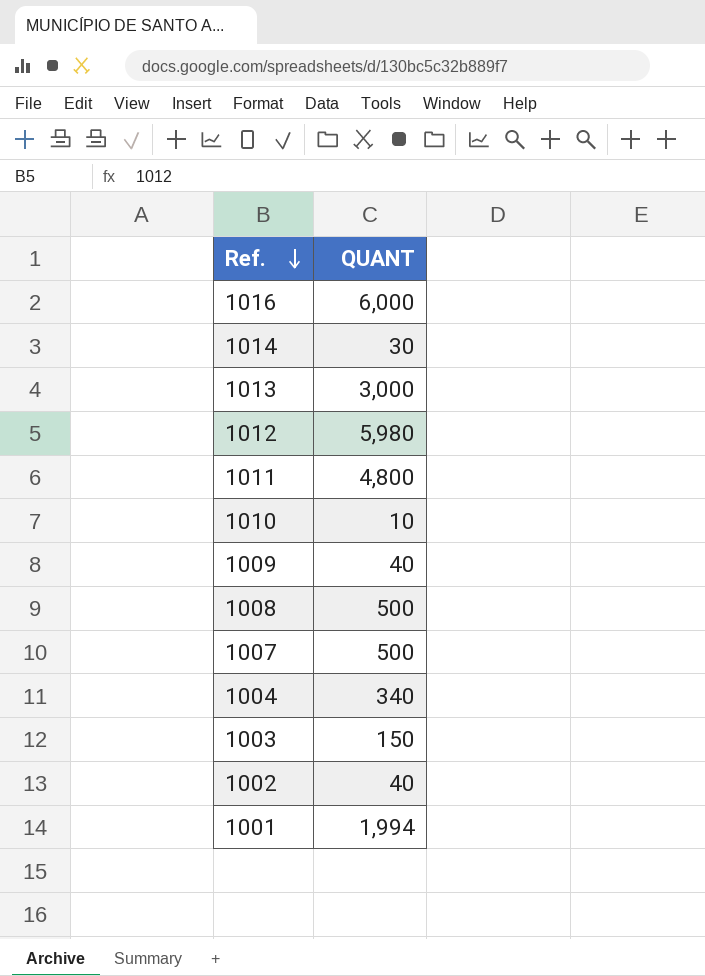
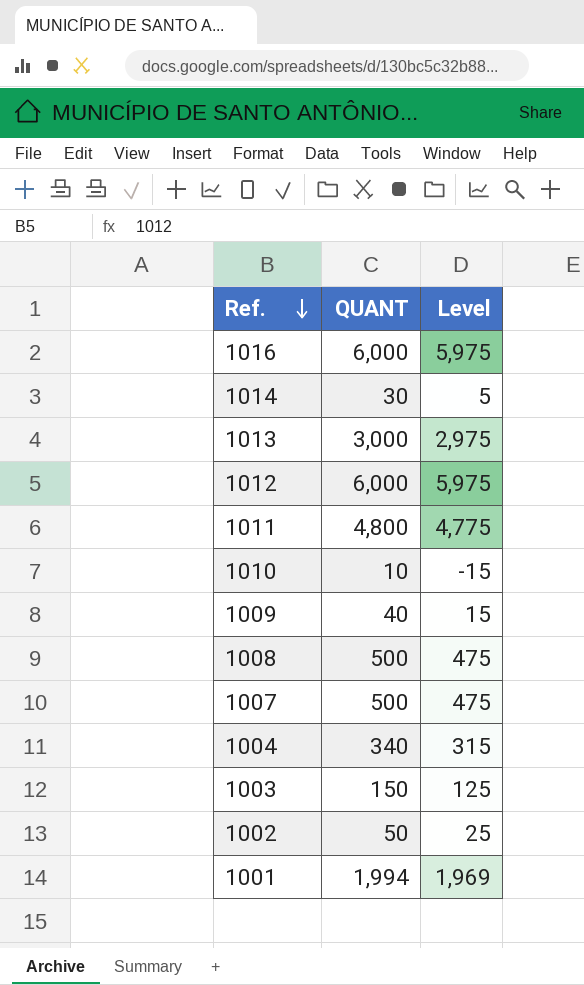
column Level | formula: none -> [QUANT] - 25
1012 | QUANT: 5,980 -> 6,000
1002 | QUANT: 40 -> 50

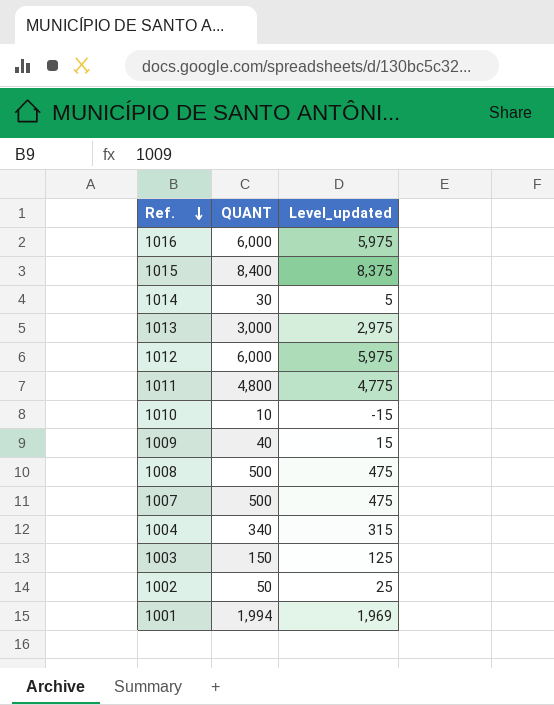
column name: Level -> Level_updated
row 1015: none -> 8,400 | 8,375

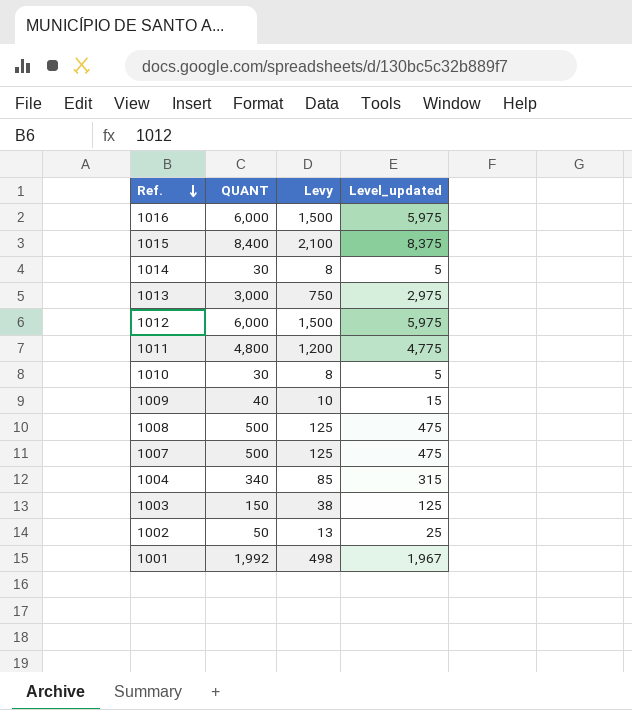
column Levy | formula: none -> [QUANT] * 0.25
1010 | QUANT: 10 -> 30
1010 | Level_updated: -15 -> 5
1001 | QUANT: 1,994 -> 1,992
1001 | Level_updated: 1,969 -> 1,967

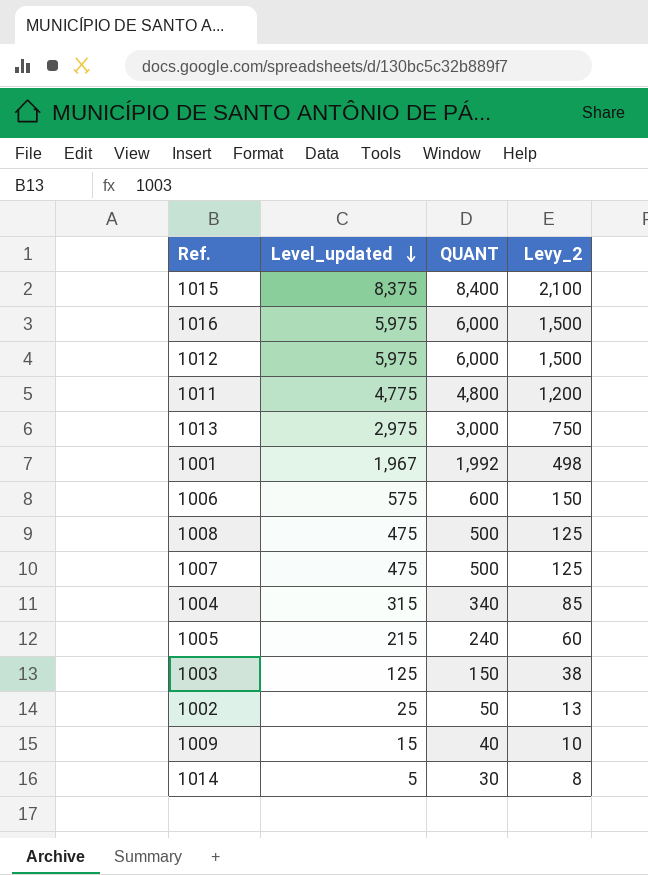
row order: Ref. descending -> Level_updated descending
column Level_updated | position: 4 -> 2
column name: Levy -> Levy_2
row 1010: 30 | 8 | 5 -> none
row 1006: none -> 575 | 600 | 150
row 1005: none -> 215 | 240 | 60

